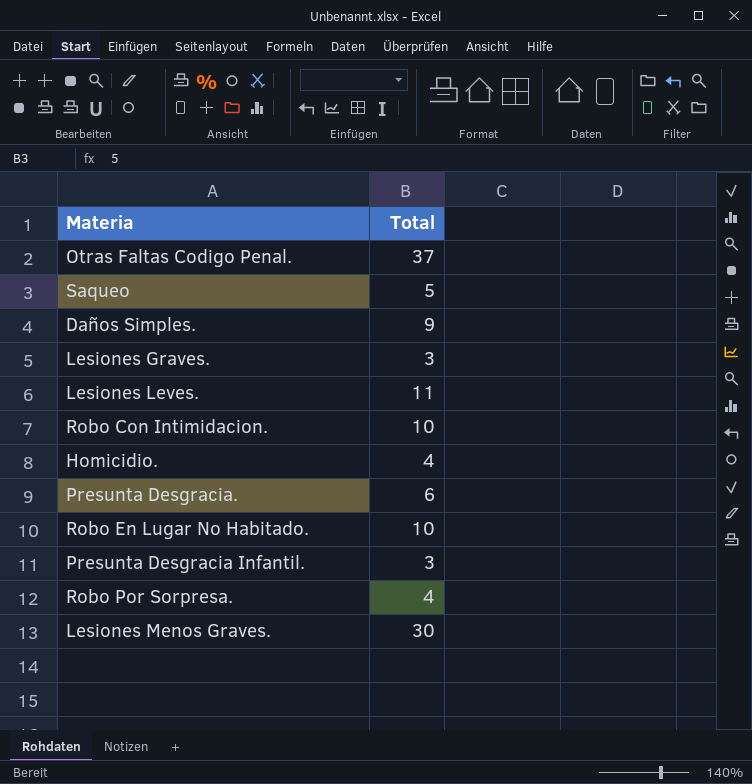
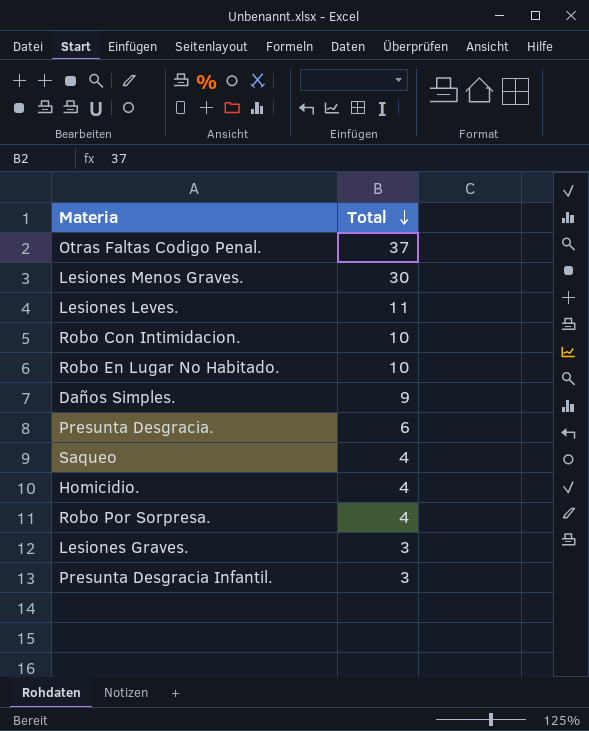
row order: none -> Total descending
Saqueo | Total: 5 -> 4

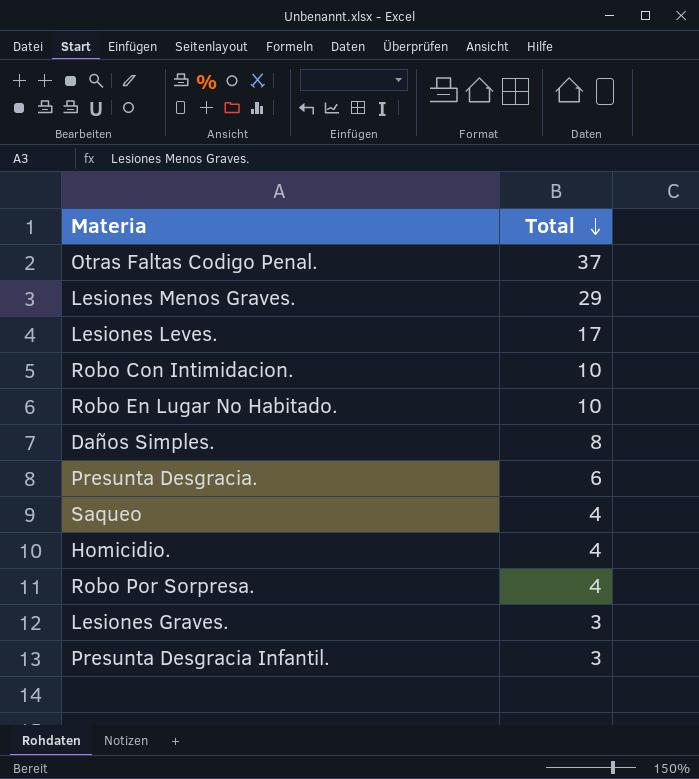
Lesiones Menos Graves. | Total: 30 -> 29
Lesiones Leves. | Total: 11 -> 17
Daños Simples. | Total: 9 -> 8

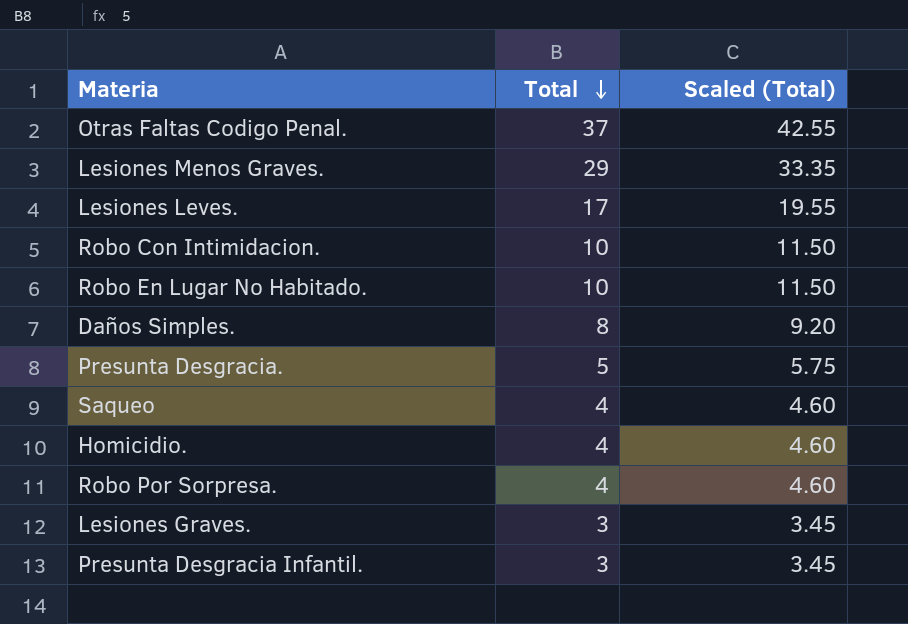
column Scaled (Total) | formula: none -> [Total] * 1.15
Presunta Desgracia. | Total: 6 -> 5

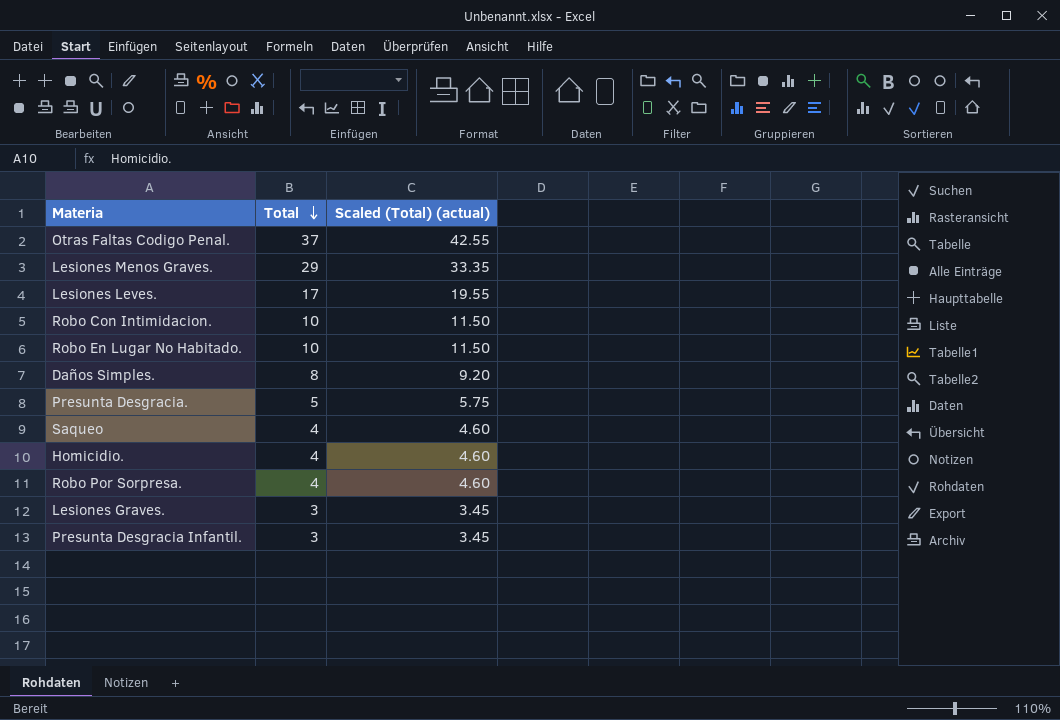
column name: Scaled (Total) -> Scaled (Total) (actual)

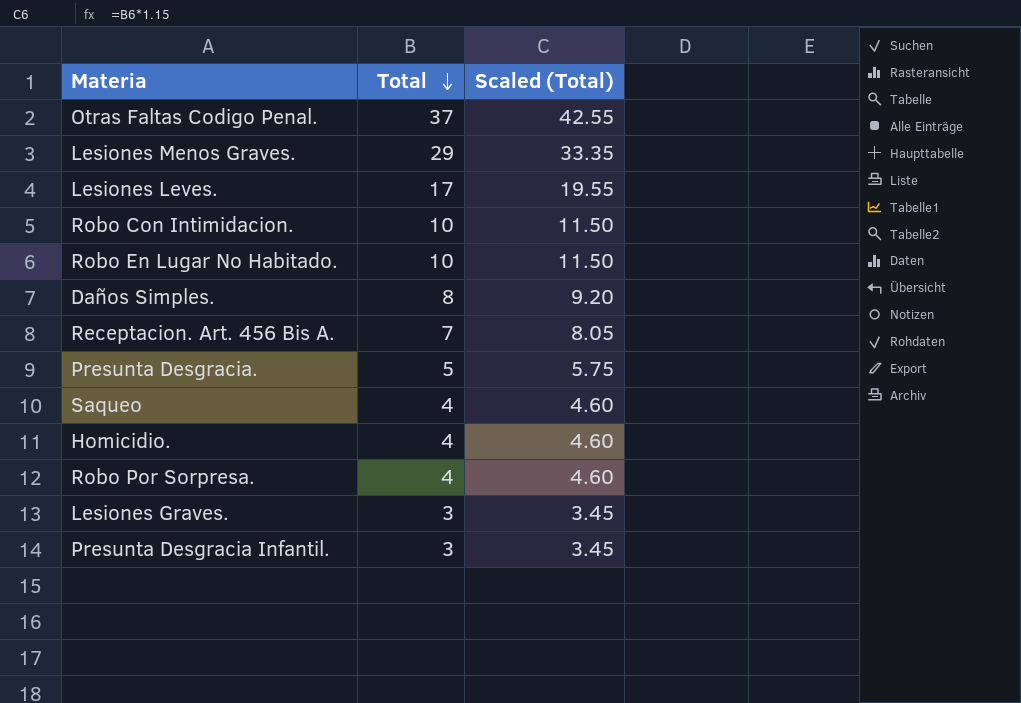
column name: Scaled (Total) (actual) -> Scaled (Total)
row Receptacion. Art. 456 Bis A.: none -> 7 | 8.05

